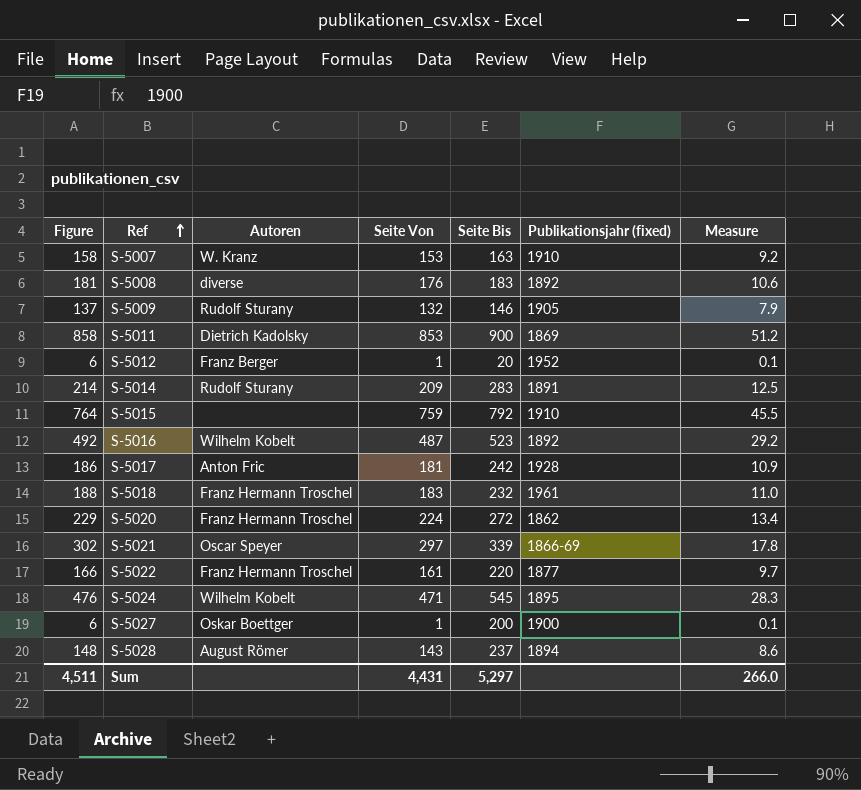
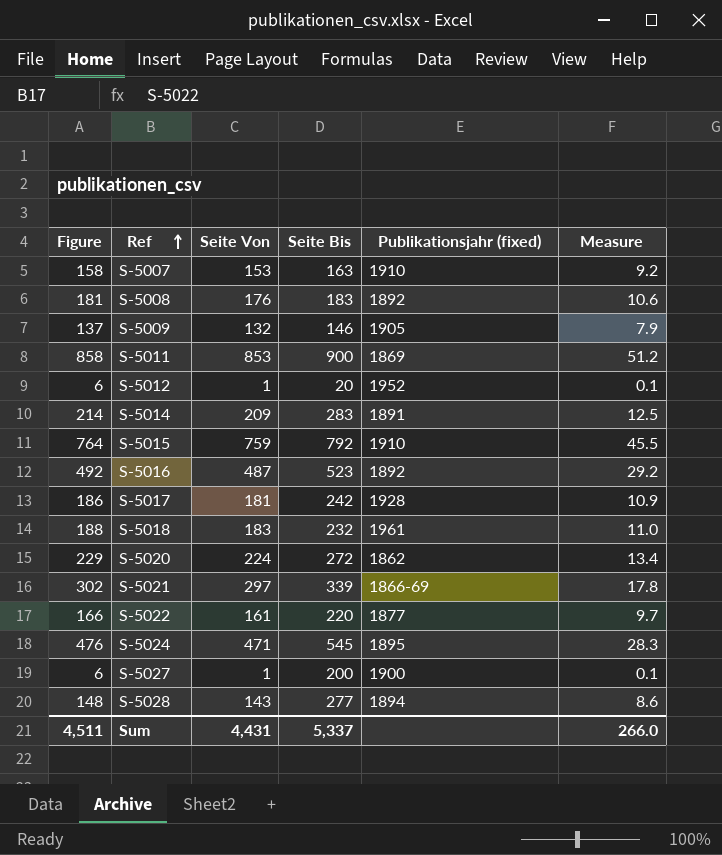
column Autoren | position: 3 -> none
S-5028 | Seite Bis: 237 -> 277
Sum | Seite Bis: 5,297 -> 5,337

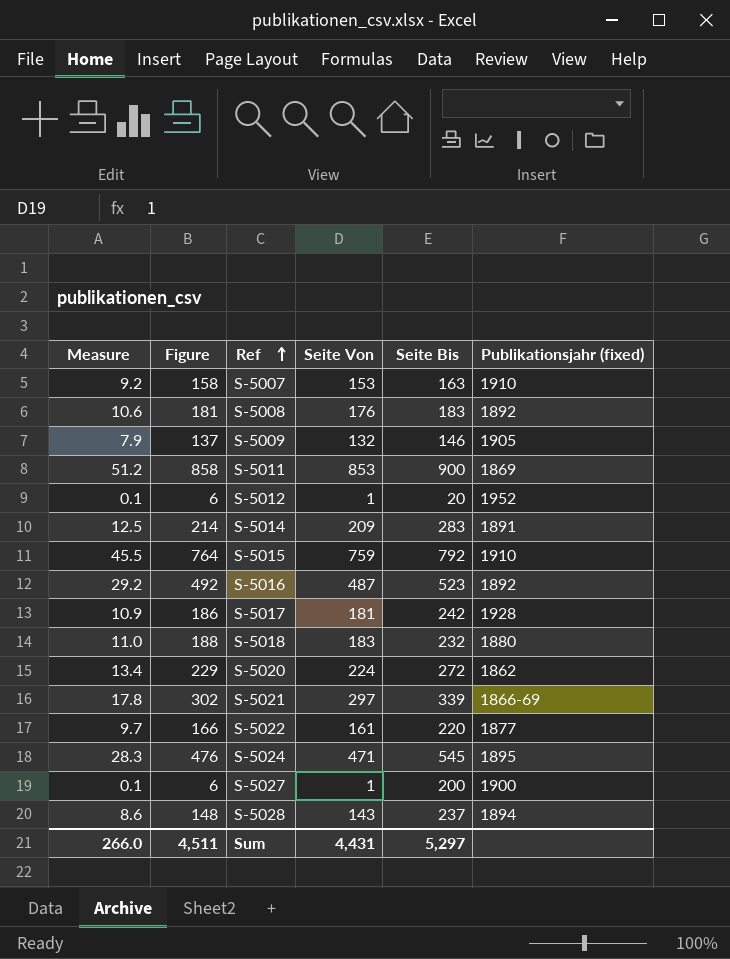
column Measure | position: 6 -> 1
S-5018 | Publikationsjahr (fixed): 1961 -> 1880
S-5028 | Seite Bis: 277 -> 237
Sum | Seite Bis: 5,337 -> 5,297

